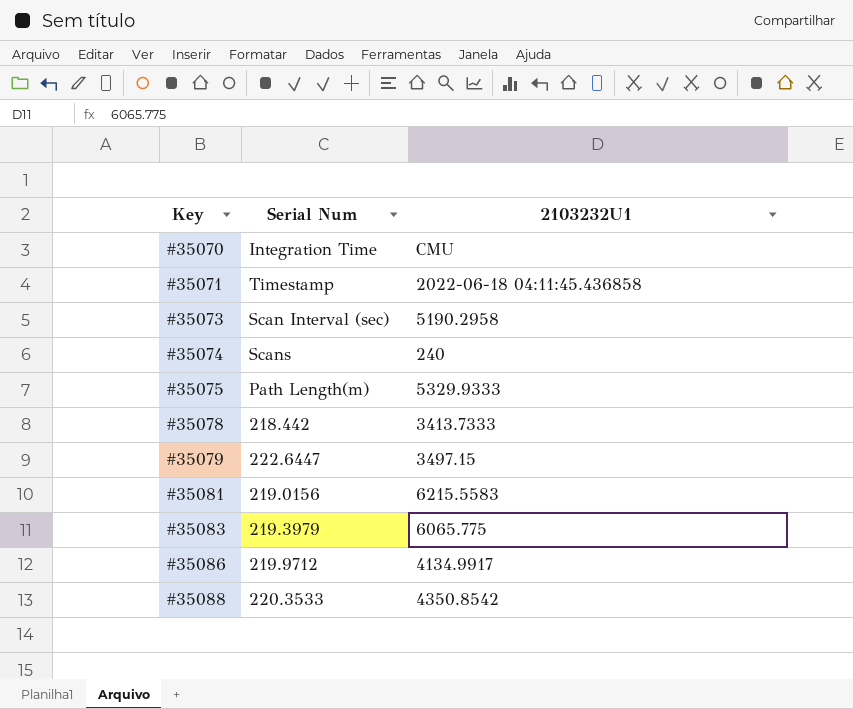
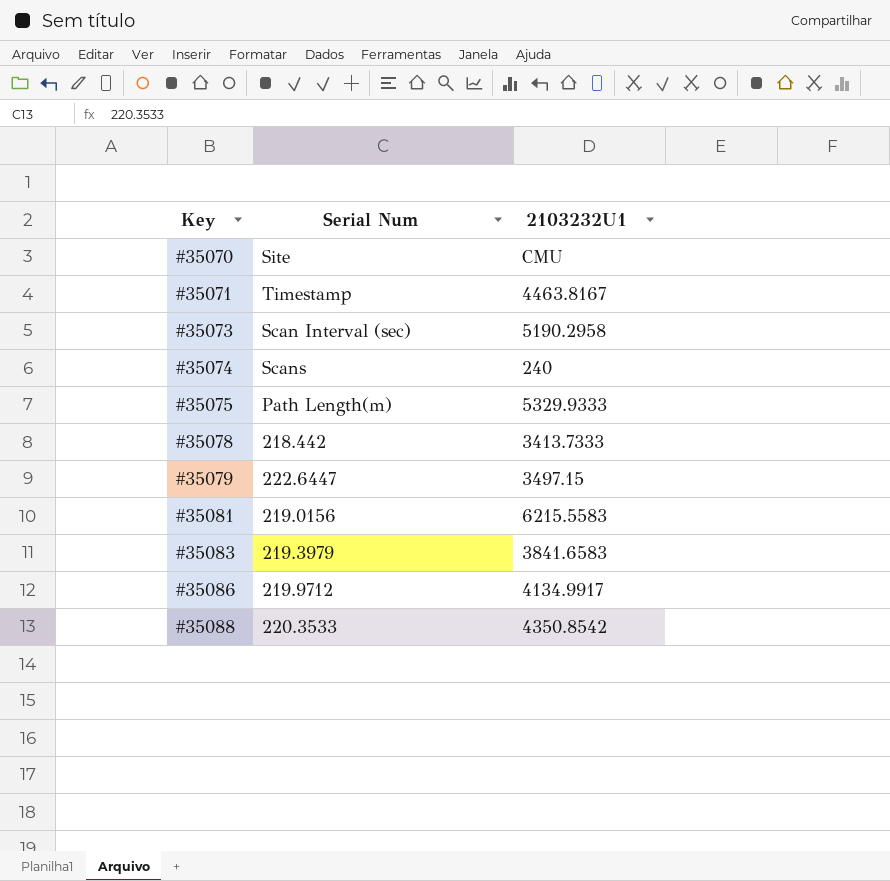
#35070 | Serial Num: Integration Time -> Site
#35071 | 2103232U1: 2022-06-18 04:11:45.436858 -> 4463.8167
#35083 | 2103232U1: 6065.775 -> 3841.6583

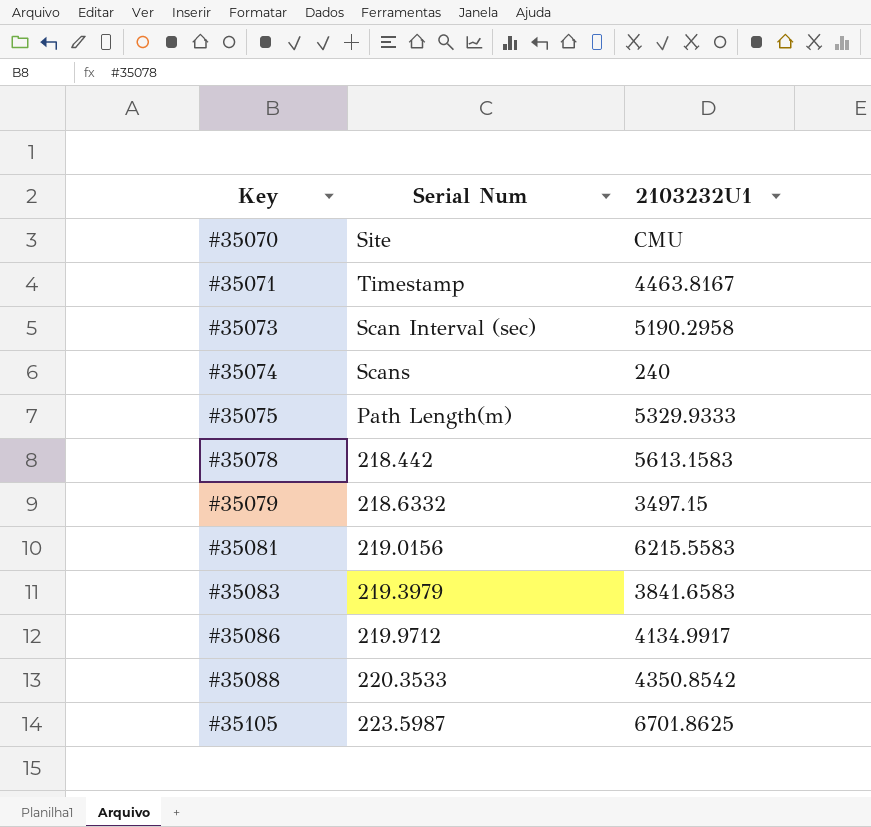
#35078 | 2103232U1: 3413.7333 -> 5613.1583
#35079 | Serial Num: 222.6447 -> 218.6332
row #35105: none -> 223.5987 | 6701.8625

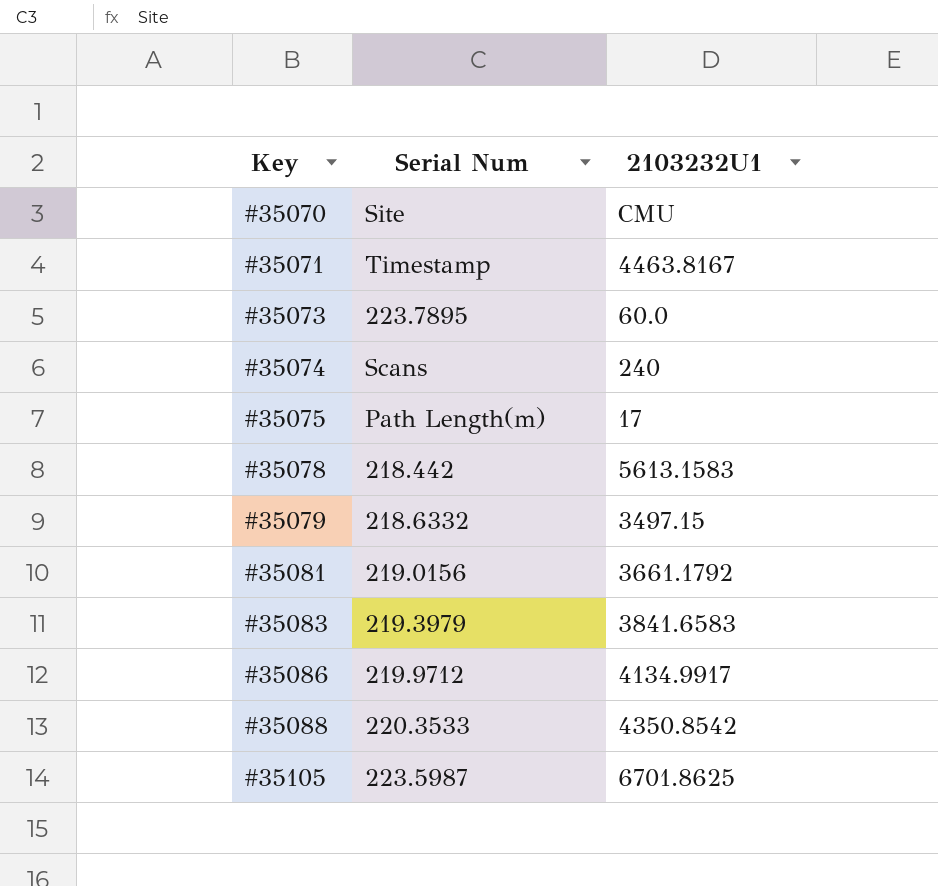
#35073 | Serial Num: Scan Interval (sec) -> 223.7895
#35073 | 2103232U1: 5190.2958 -> 60.0
#35075 | 2103232U1: 5329.9333 -> 17
#35081 | 2103232U1: 6215.5583 -> 3661.1792

